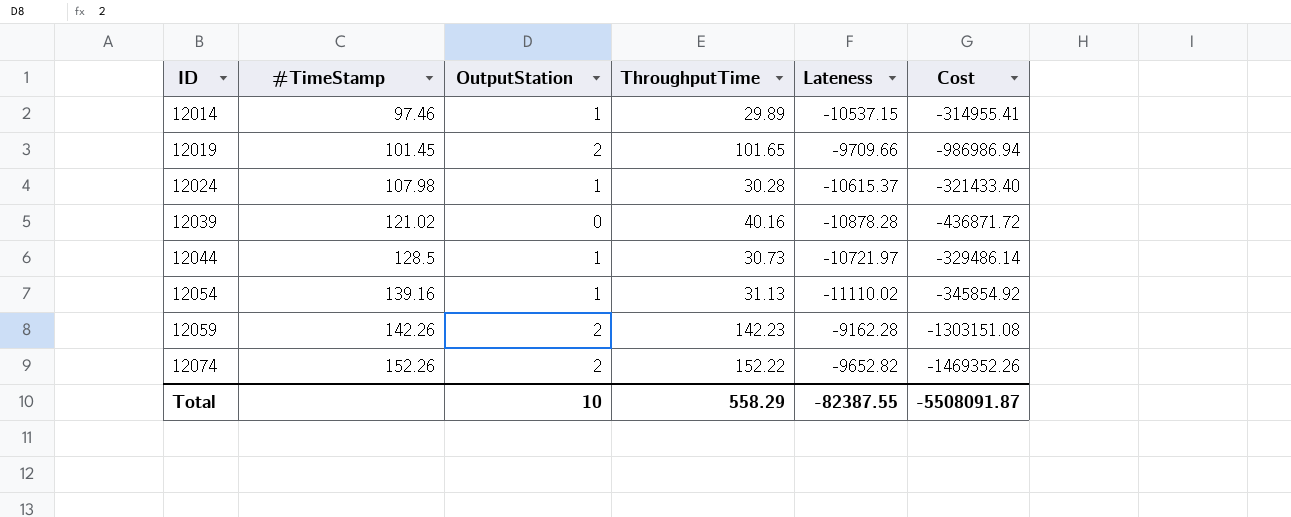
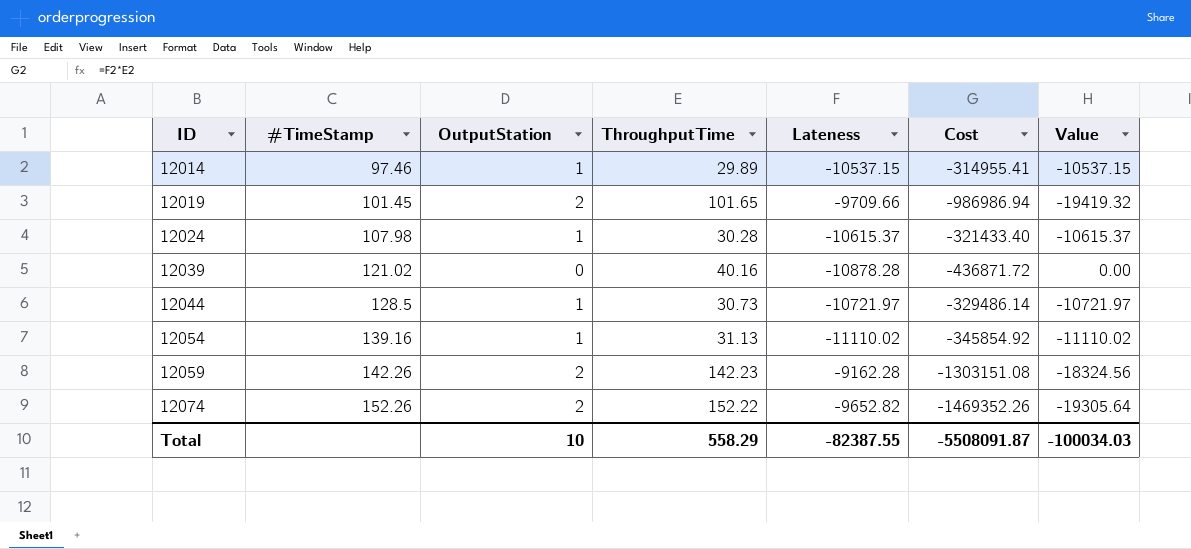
column Value | formula: none -> [OutputStation] * [Lateness]

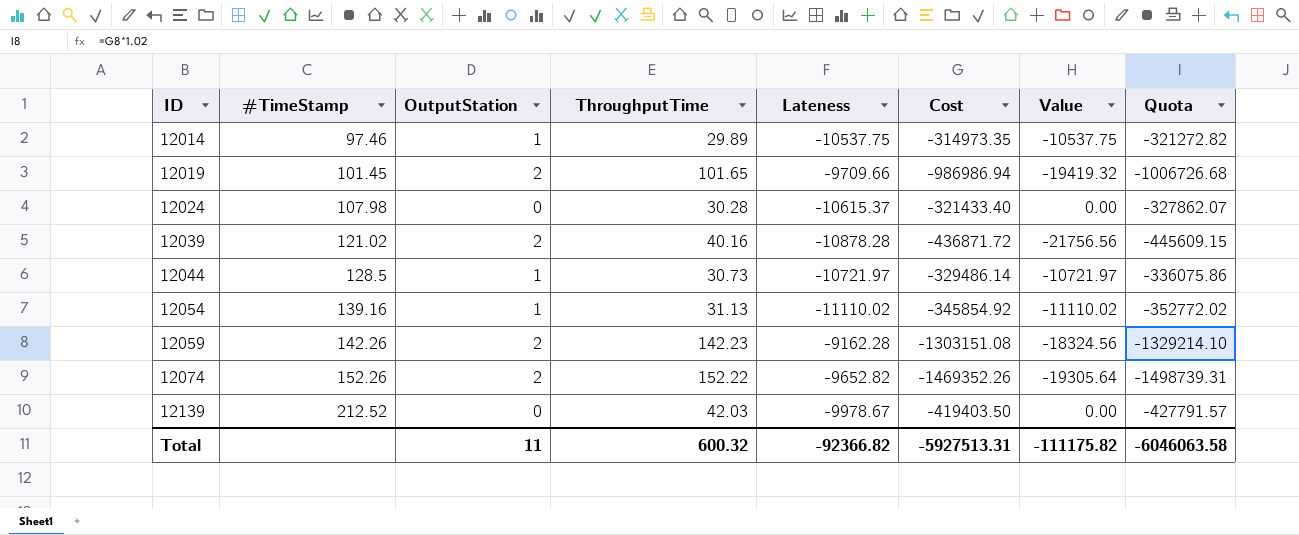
column Quota | formula: none -> [Cost] * 1.02
12014 | Lateness: -10537.15 -> -10537.75
12014 | Cost: -314955.41 -> -314973.35
12014 | Value: -10537.15 -> -10537.75
12024 | OutputStation: 1 -> 0
12024 | Value: -10615.37 -> 0.00
12039 | OutputStation: 0 -> 2
12039 | Value: 0.00 -> -21756.56
row 12139: none -> 212.52 | 0 | 42.03 | -9978.67 | -419403.50 | 0.00 | -427791.57
Total | OutputStation: 10 -> 11
Total | ThroughputTime: 558.29 -> 600.32
Total | Lateness: -82387.55 -> -92366.82
Total | Cost: -5508091.87 -> -5927513.31
Total | Value: -100034.03 -> -111175.82

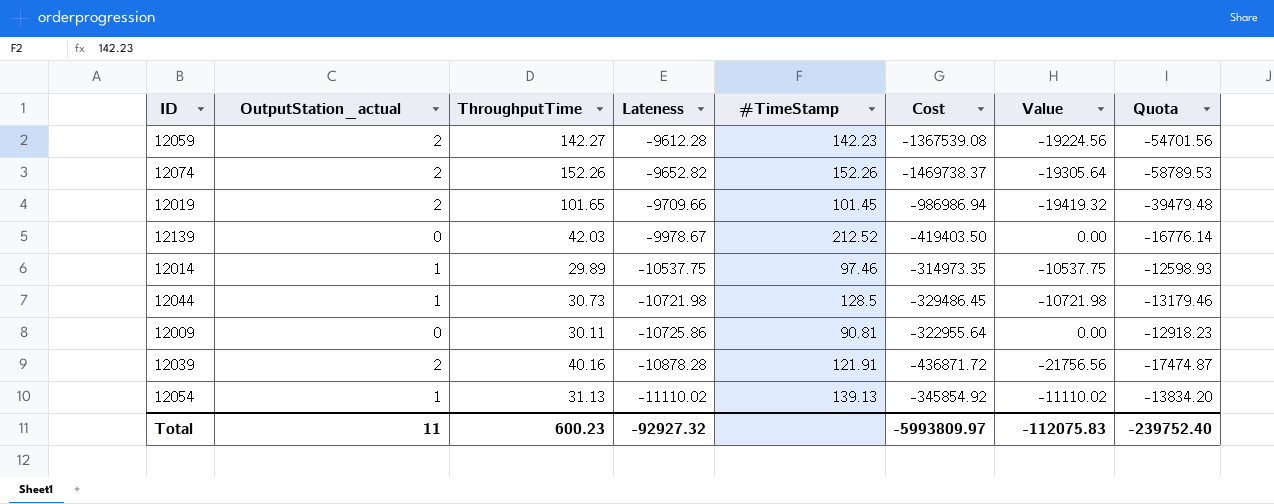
row order: ID ascending -> Lateness descending
column name: OutputStation -> OutputStation_actual
column #TimeStamp | position: 2 -> 5
column Quota | formula: [Cost] * 1.02 -> [Cost] * 0.04
row 12024: 107.98 | 0 | 30.28 | -10615.37 | -321433.40 | 0.00 | -327862.07 -> none
12059 | ThroughputTime: 142.23 -> 142.27
12059 | Lateness: -9162.28 -> -9612.28
12059 | #TimeStamp: 142.26 -> 142.23
12059 | Cost: -1303151.08 -> -1367539.08
12059 | Value: -18324.56 -> -19224.56
12074 | ThroughputTime: 152.22 -> 152.26
12074 | Cost: -1469352.26 -> -1469738.37
12044 | Lateness: -10721.97 -> -10721.98
12044 | Cost: -329486.14 -> -329486.45
12044 | Value: -10721.97 -> -10721.98
row 12009: none -> 0 | 30.11 | -10725.86 | 90.81 | -322955.64 | 0.00 | -12918.23
12039 | #TimeStamp: 121.02 -> 121.91
12054 | #TimeStamp: 139.16 -> 139.13
Total | ThroughputTime: 600.32 -> 600.23
Total | Lateness: -92366.82 -> -92927.32
Total | Cost: -5927513.31 -> -5993809.97
Total | Value: -111175.82 -> -112075.83
Total | Quota: -6046063.58 -> -239752.40

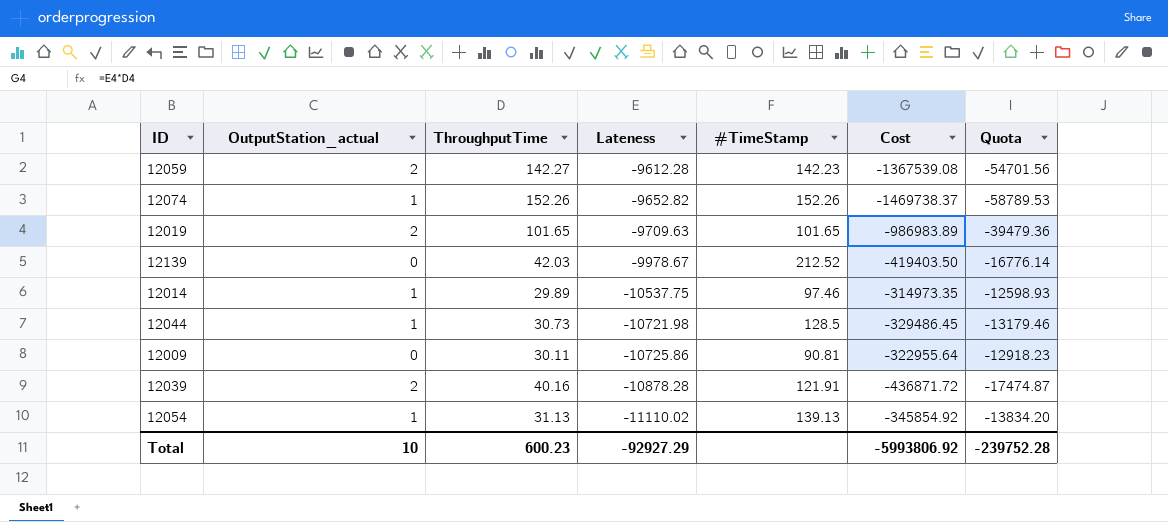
column Value | formula: [OutputStation_actual] * [Lateness] -> none
12074 | OutputStation_actual: 2 -> 1
12019 | Lateness: -9709.66 -> -9709.63
12019 | #TimeStamp: 101.45 -> 101.65
12019 | Cost: -986986.94 -> -986983.89
12019 | Quota: -39479.48 -> -39479.36
Total | OutputStation_actual: 11 -> 10
Total | Lateness: -92927.32 -> -92927.29
Total | Cost: -5993809.97 -> -5993806.92
Total | Quota: -239752.40 -> -239752.28

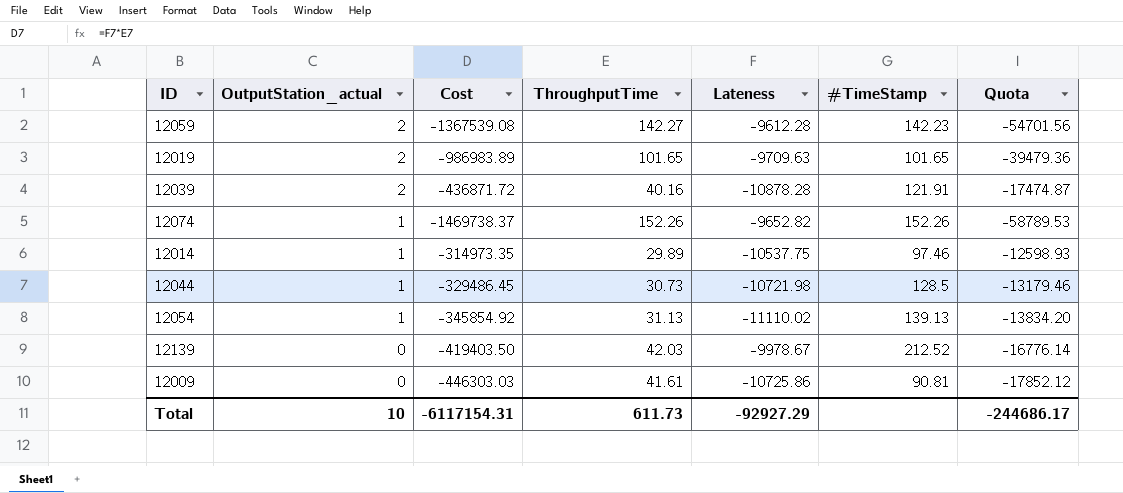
row order: Lateness descending -> OutputStation_actual descending
column Cost | position: 6 -> 3
12009 | Cost: -322955.64 -> -446303.03
12009 | ThroughputTime: 30.11 -> 41.61
12009 | Quota: -12918.23 -> -17852.12
Total | Cost: -5993806.92 -> -6117154.31
Total | ThroughputTime: 600.23 -> 611.73
Total | Quota: -239752.28 -> -244686.17

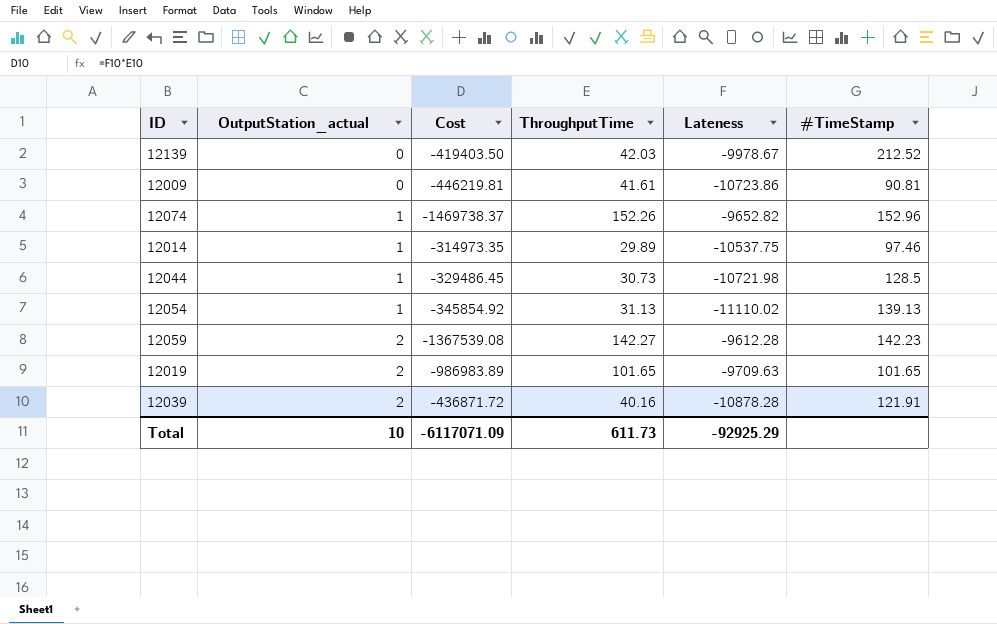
row order: OutputStation_actual descending -> OutputStation_actual ascending
column Quota | formula: [Cost] * 0.04 -> none
12009 | Cost: -446303.03 -> -446219.81
12009 | Lateness: -10725.86 -> -10723.86
12074 | #TimeStamp: 152.26 -> 152.96
Total | Cost: -6117154.31 -> -6117071.09
Total | Lateness: -92927.29 -> -92925.29

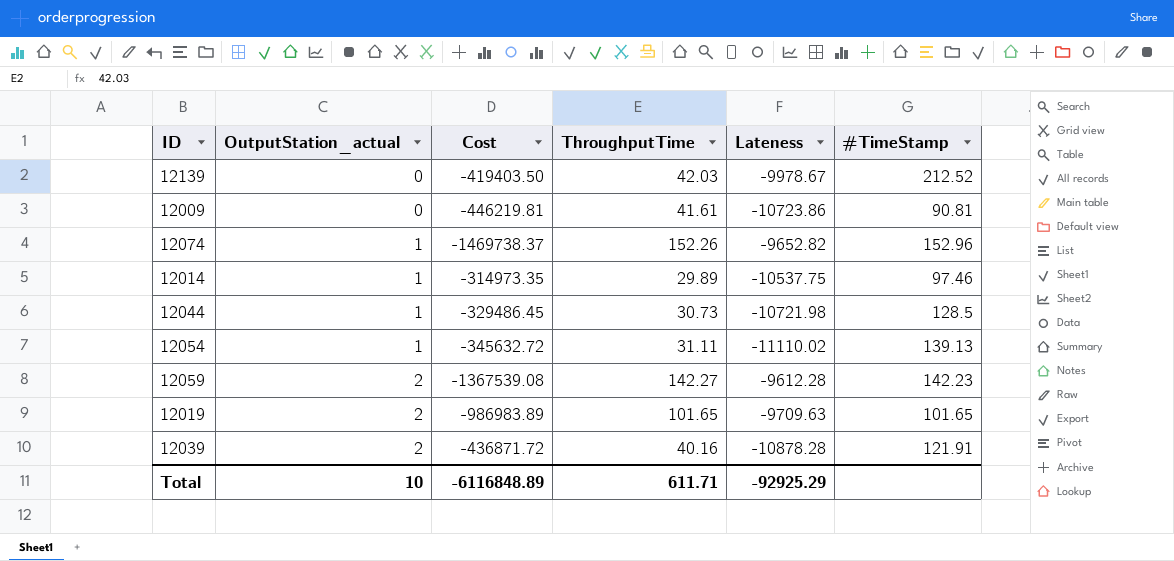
12054 | Cost: -345854.92 -> -345632.72
12054 | ThroughputTime: 31.13 -> 31.11
Total | Cost: -6117071.09 -> -6116848.89
Total | ThroughputTime: 611.73 -> 611.71

